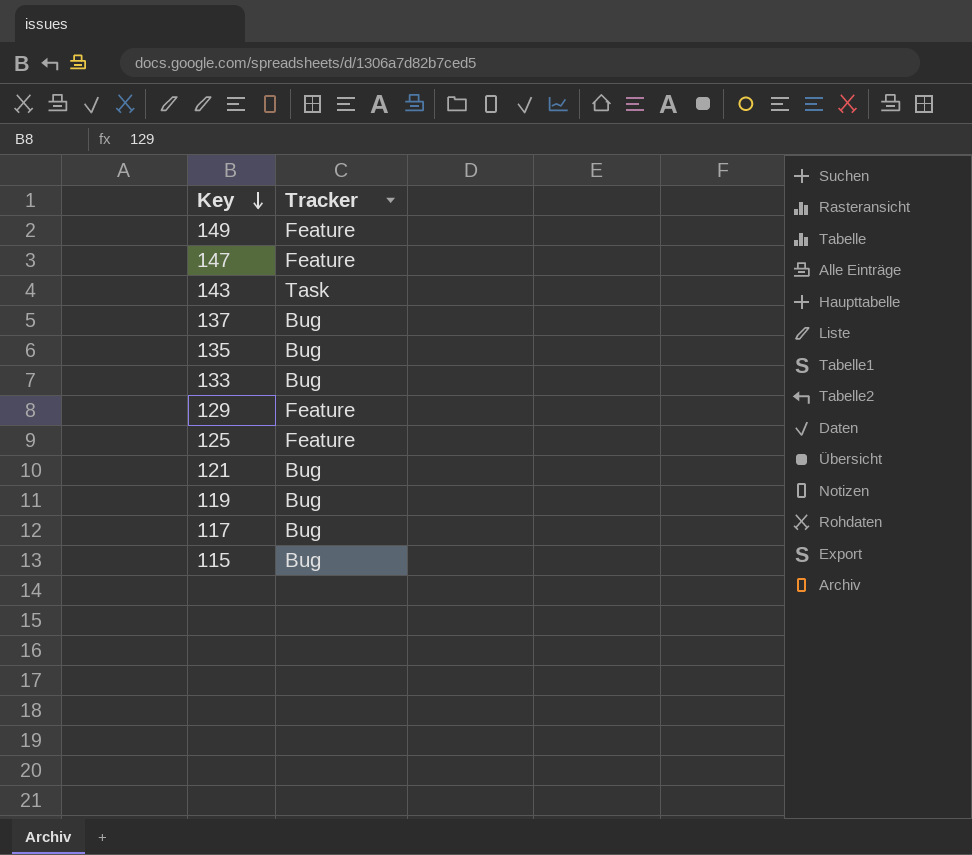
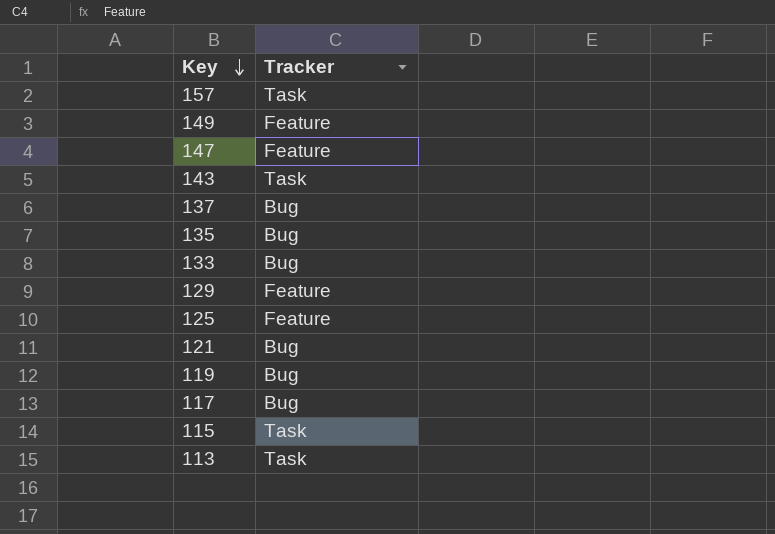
row 157: none -> Task
115 | Tracker: Bug -> Task
row 113: none -> Task

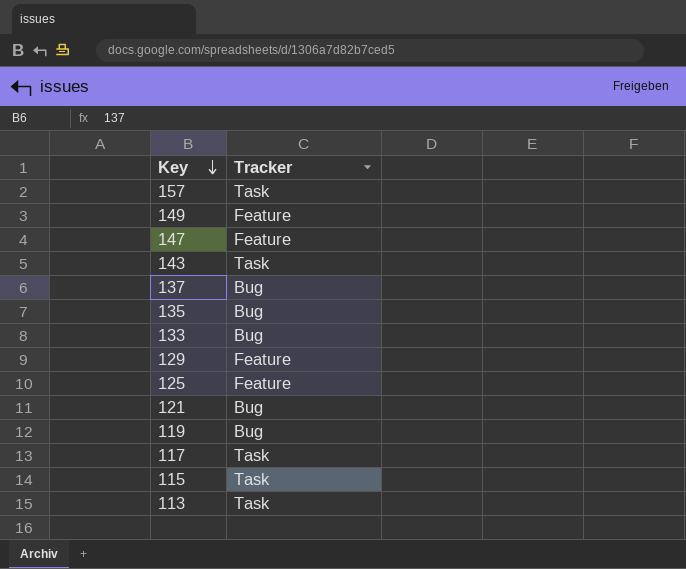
117 | Tracker: Bug -> Task

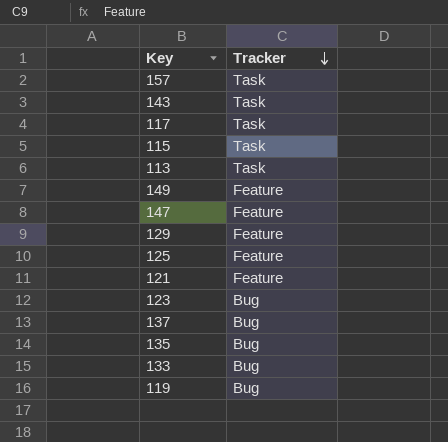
row order: Key descending -> Tracker descending
121 | Tracker: Bug -> Feature
row 123: none -> Bug

